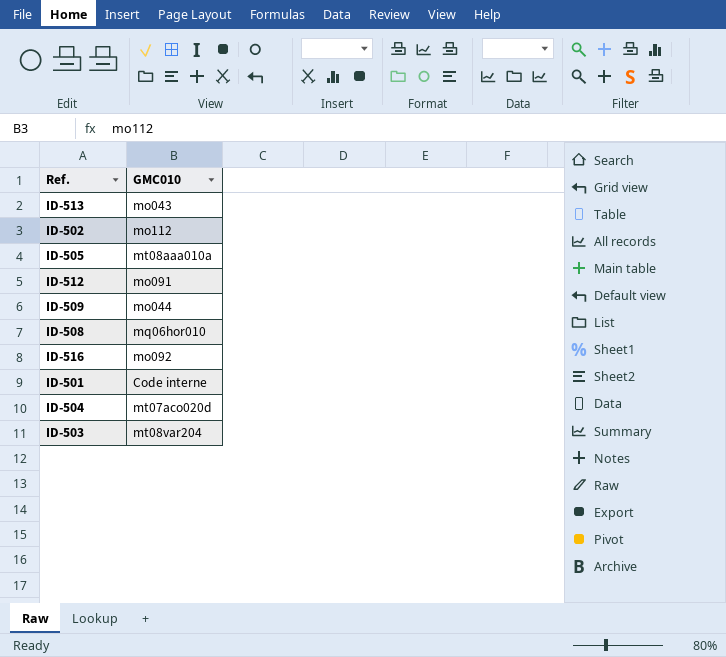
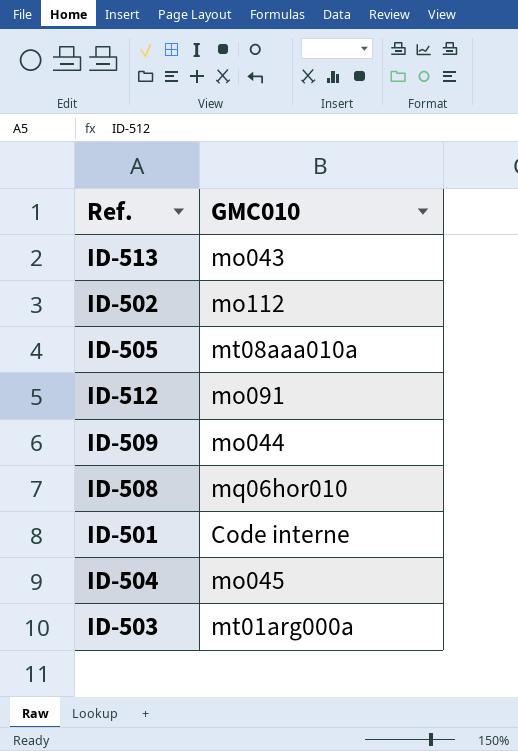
row ID-516: mo092 -> none
ID-504 | GMC010: mt07aco020d -> mo045
ID-503 | GMC010: mt08var204 -> mt01arg000a

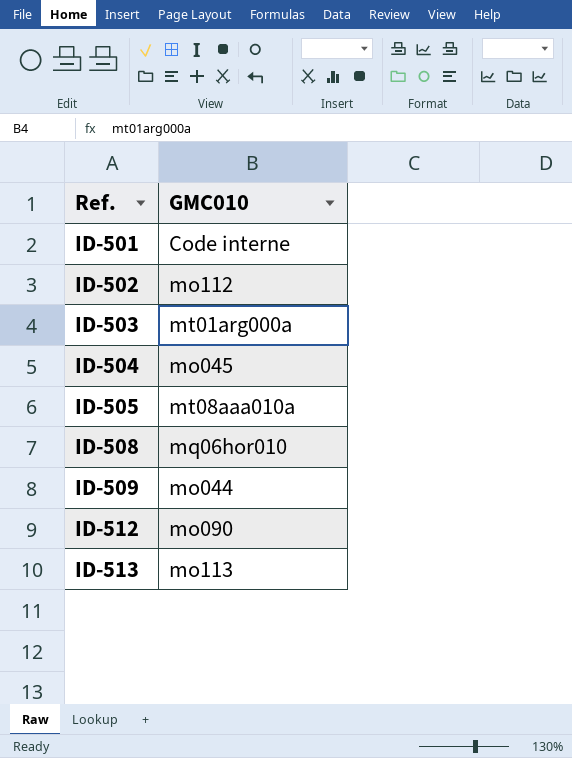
row order: none -> Ref. ascending
ID-512 | GMC010: mo091 -> mo090
ID-513 | GMC010: mo043 -> mo113

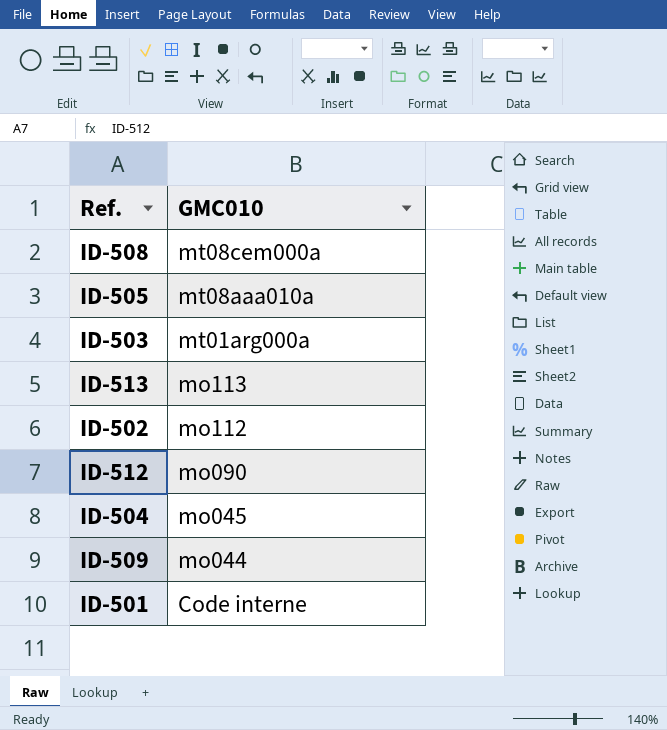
row order: Ref. ascending -> GMC010 descending
ID-508 | GMC010: mq06hor010 -> mt08cem000a

